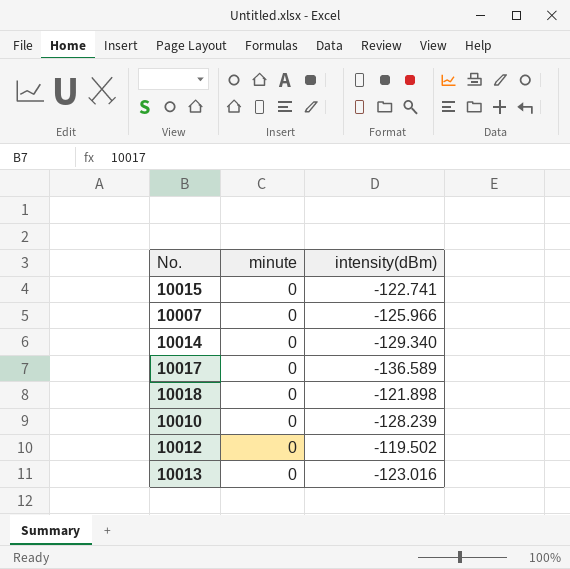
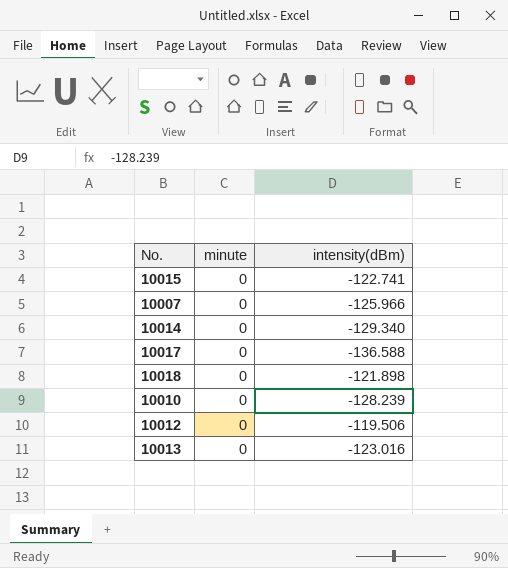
10017 | intensity(dBm): -136.589 -> -136.588
10012 | intensity(dBm): -119.502 -> -119.506

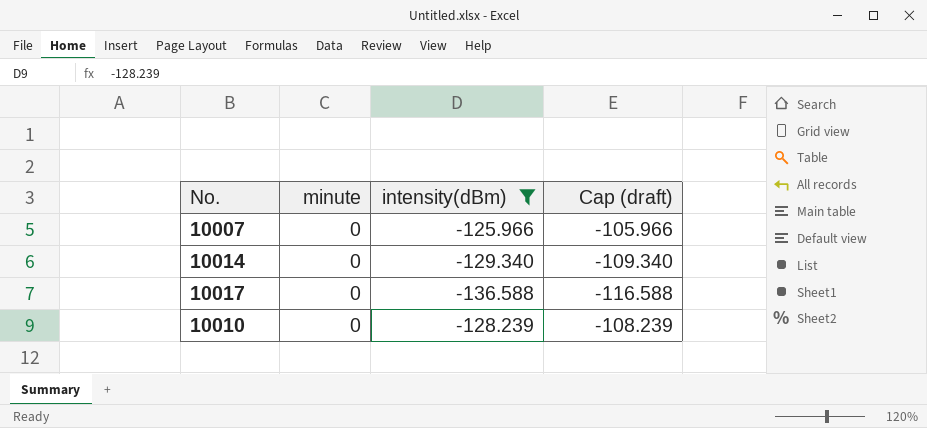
filter: none -> intensity(dBm) <= -125.966
column Cap (draft) | formula: none -> [intensity(dBm)] + 20

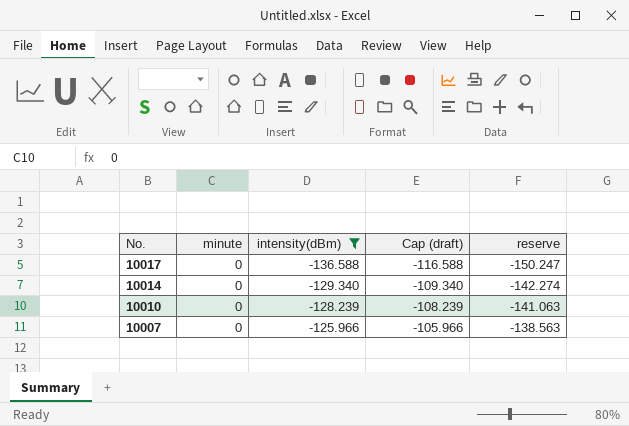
row order: none -> No. descending
column reserve | formula: none -> [intensity(dBm)] * 1.1

